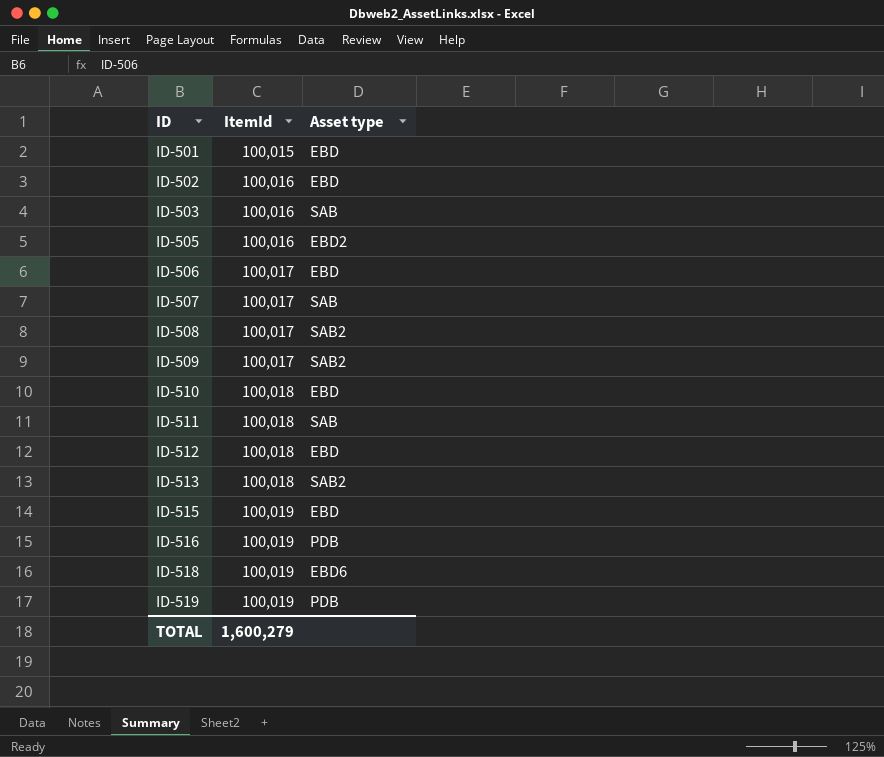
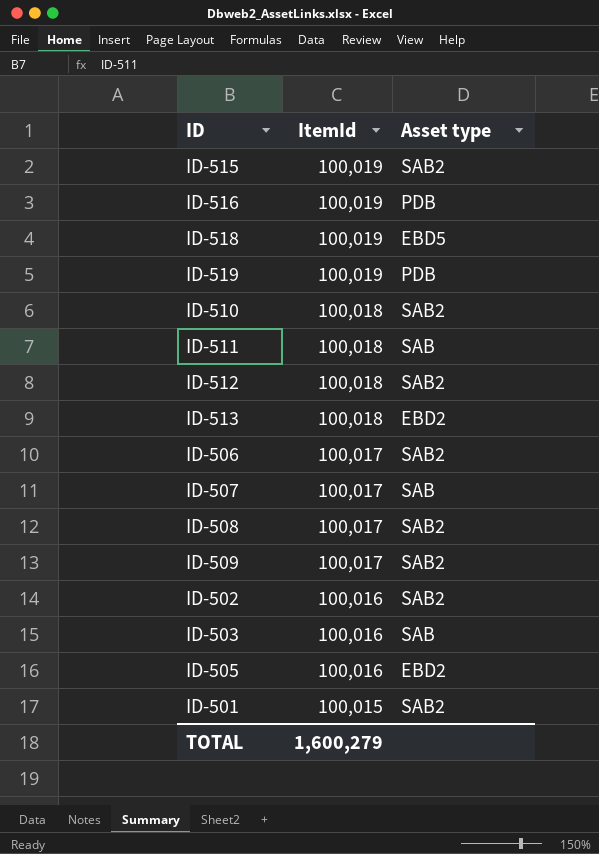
row order: ID ascending -> ItemId descending
ID-515 | Asset type: EBD -> SAB2
ID-518 | Asset type: EBD6 -> EBD5
ID-510 | Asset type: EBD -> SAB2
ID-512 | Asset type: EBD -> SAB2
ID-513 | Asset type: SAB2 -> EBD2
ID-506 | Asset type: EBD -> SAB2
ID-502 | Asset type: EBD -> SAB2
ID-501 | Asset type: EBD -> SAB2

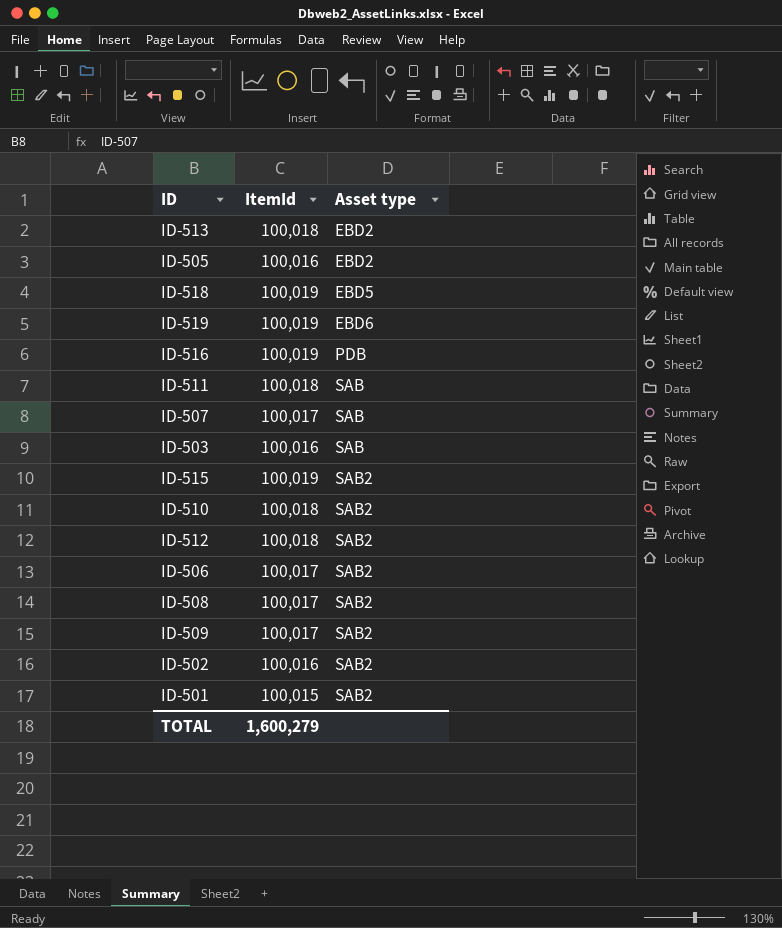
row order: ItemId descending -> Asset type ascending
ID-519 | Asset type: PDB -> EBD6

